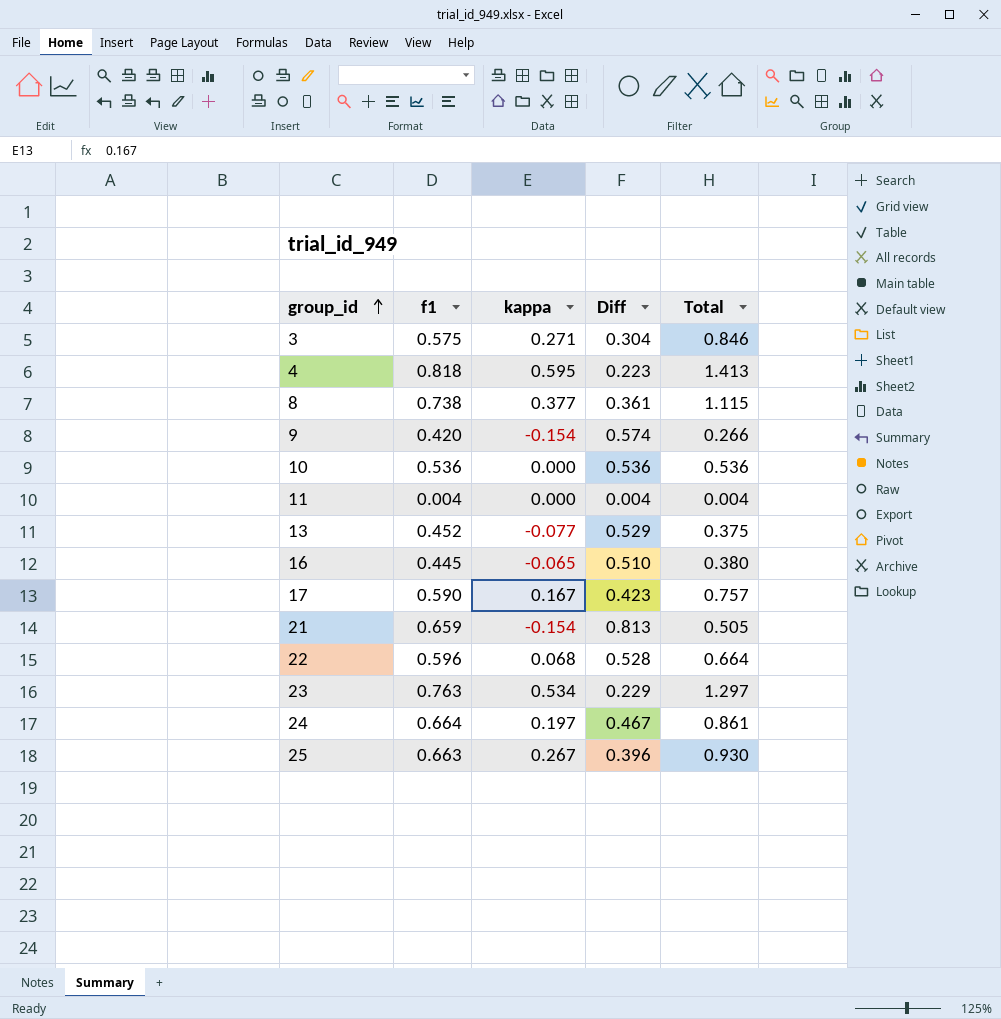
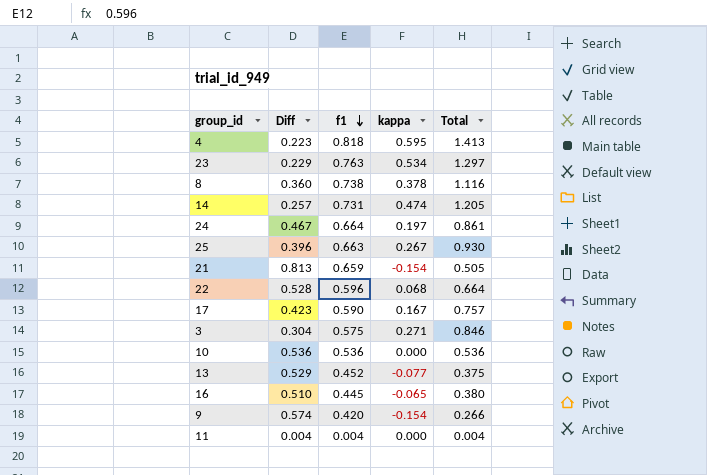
row order: group_id ascending -> f1 descending
column Diff | position: 4 -> 2
8 | Diff: 0.361 -> 0.360
8 | kappa: 0.377 -> 0.378
8 | Total: 1.115 -> 1.116
row 14: none -> 0.257 | 0.731 | 0.474 | 1.205

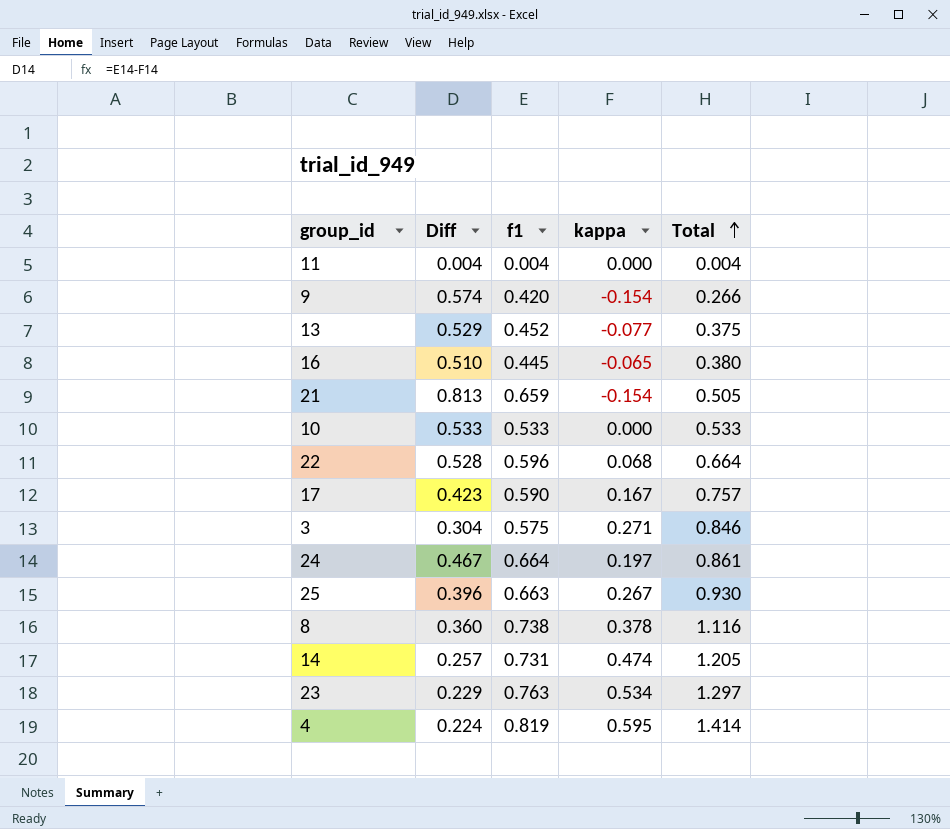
row order: f1 descending -> Total ascending
10 | Diff: 0.536 -> 0.533
10 | f1: 0.536 -> 0.533
10 | Total: 0.536 -> 0.533
4 | Diff: 0.223 -> 0.224
4 | f1: 0.818 -> 0.819
4 | Total: 1.413 -> 1.414

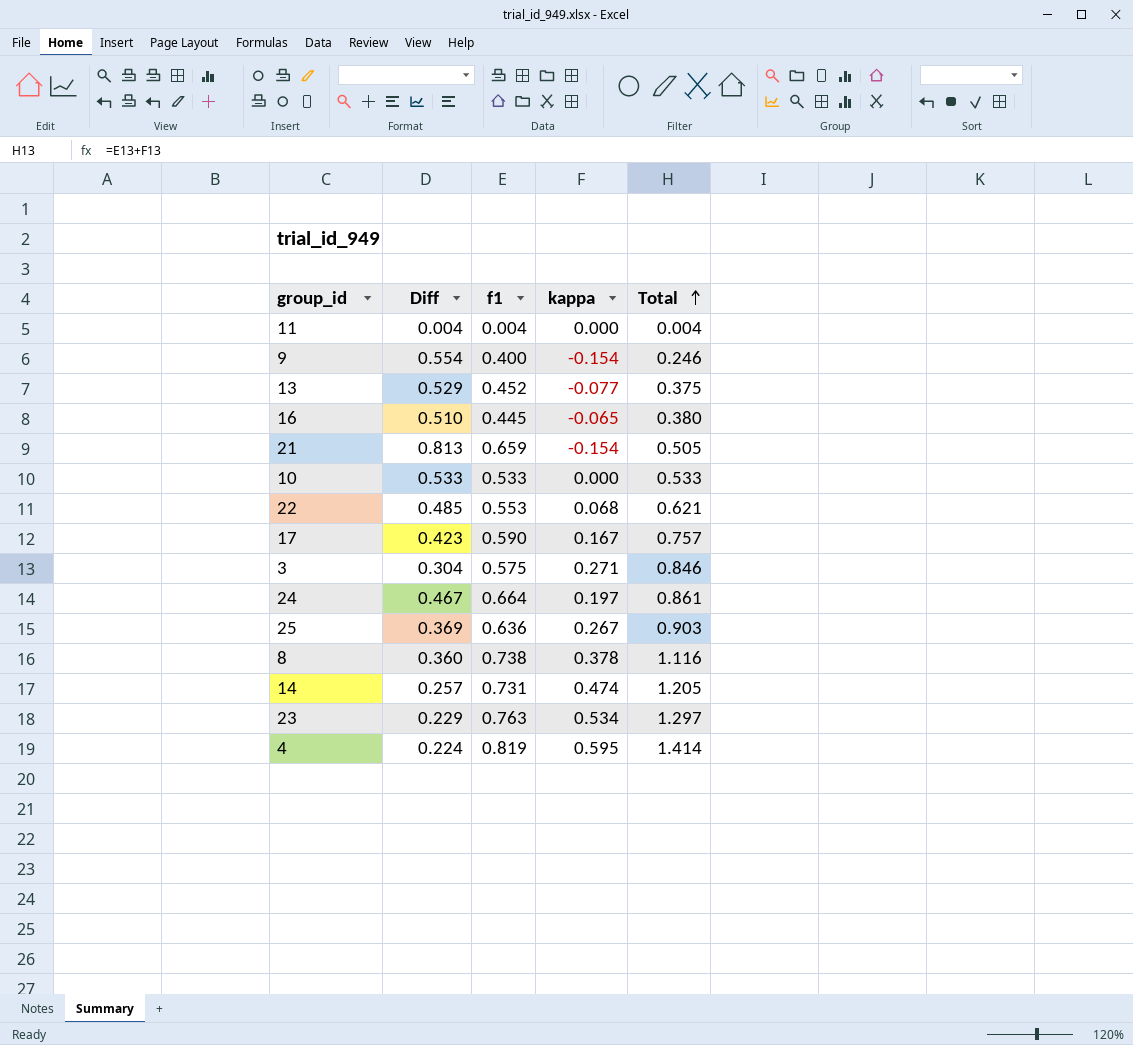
9 | Diff: 0.574 -> 0.554
9 | f1: 0.420 -> 0.400
9 | Total: 0.266 -> 0.246
22 | Diff: 0.528 -> 0.485
22 | f1: 0.596 -> 0.553
22 | Total: 0.664 -> 0.621
25 | Diff: 0.396 -> 0.369
25 | f1: 0.663 -> 0.636
25 | Total: 0.930 -> 0.903

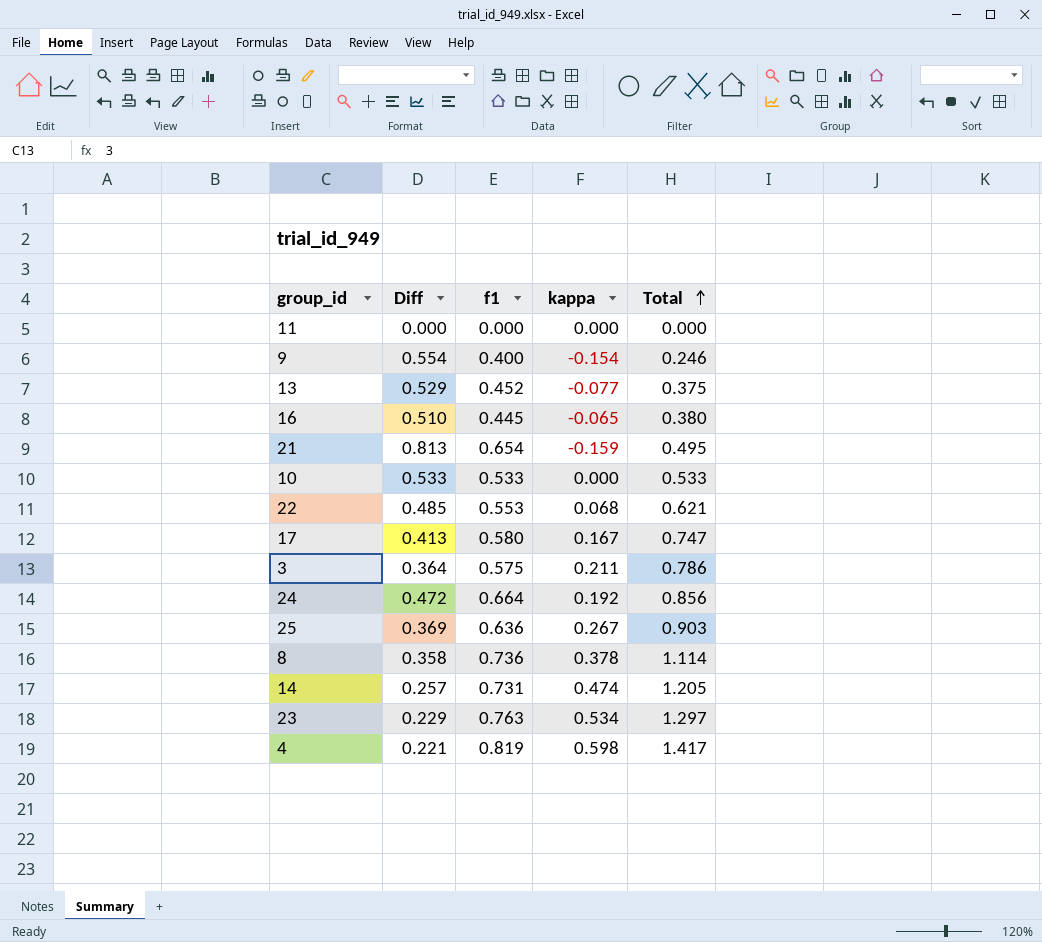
11 | Diff: 0.004 -> 0.000
11 | f1: 0.004 -> 0.000
11 | Total: 0.004 -> 0.000
21 | f1: 0.659 -> 0.654
21 | kappa: -0.154 -> -0.159
21 | Total: 0.505 -> 0.495
17 | Diff: 0.423 -> 0.413
17 | f1: 0.590 -> 0.580
17 | Total: 0.757 -> 0.747
3 | Diff: 0.304 -> 0.364
3 | kappa: 0.271 -> 0.211
3 | Total: 0.846 -> 0.786
24 | Diff: 0.467 -> 0.472
24 | kappa: 0.197 -> 0.192
24 | Total: 0.861 -> 0.856
8 | Diff: 0.360 -> 0.358
8 | f1: 0.738 -> 0.736
8 | Total: 1.116 -> 1.114
4 | Diff: 0.224 -> 0.221
4 | kappa: 0.595 -> 0.598
4 | Total: 1.414 -> 1.417

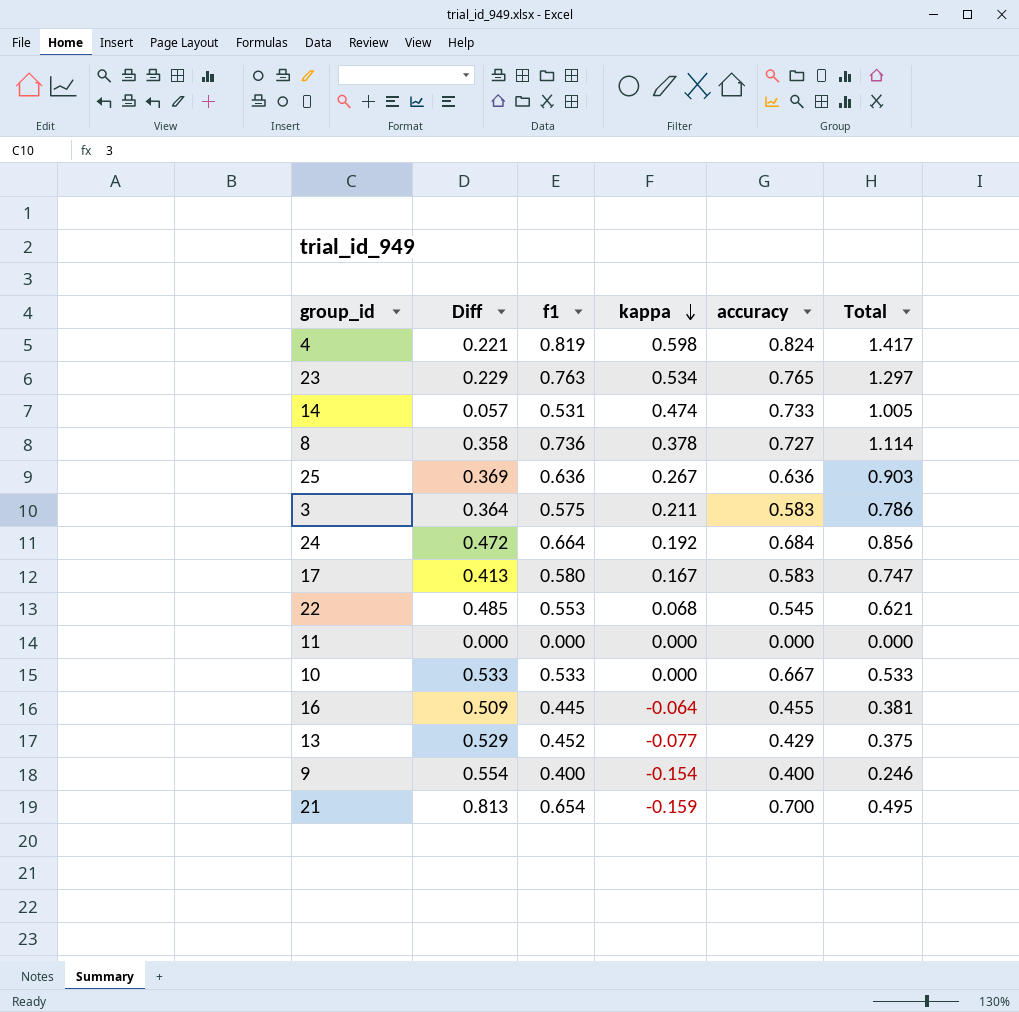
row order: Total ascending -> kappa descending
column accuracy | position: none -> 5
14 | Diff: 0.257 -> 0.057
14 | f1: 0.731 -> 0.531
14 | Total: 1.205 -> 1.005
16 | Diff: 0.510 -> 0.509
16 | kappa: -0.065 -> -0.064
16 | Total: 0.380 -> 0.381

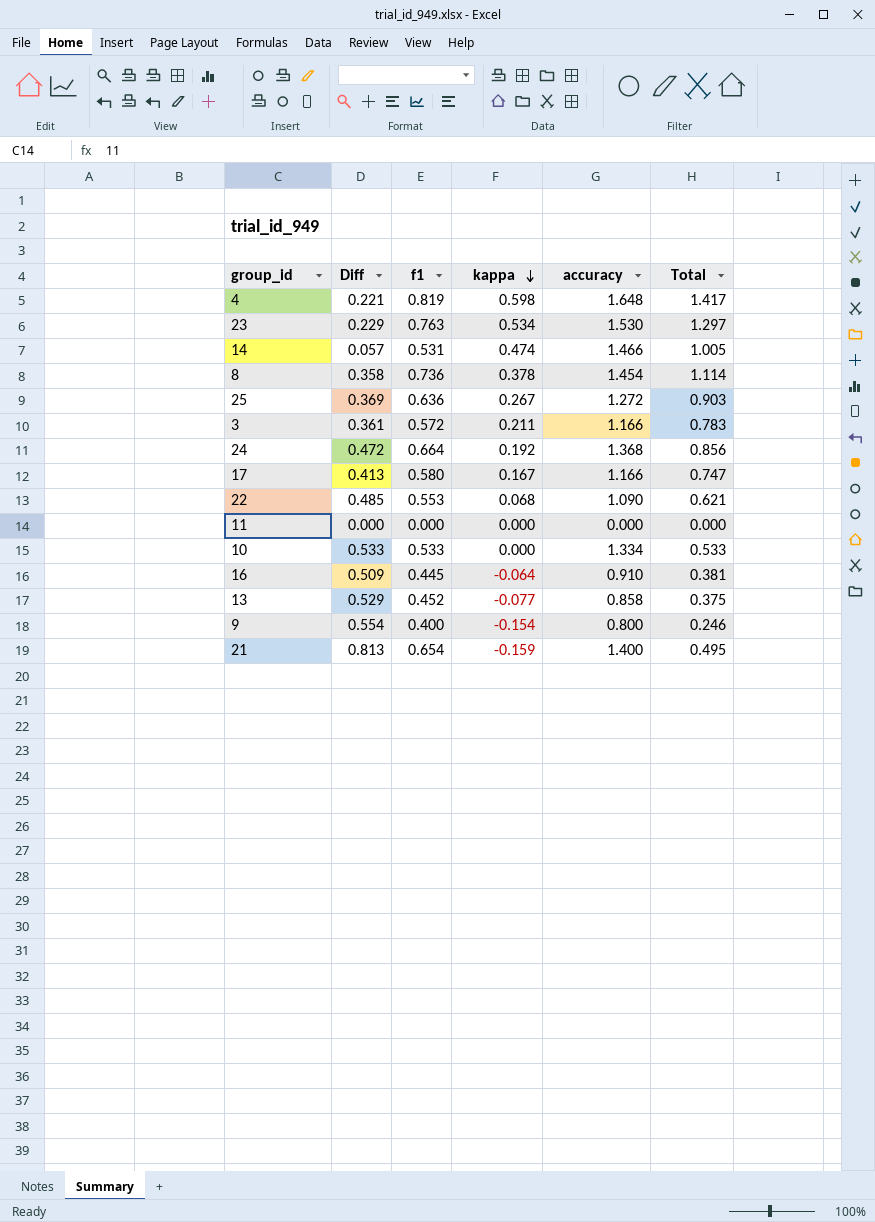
4 | accuracy: 0.824 -> 1.648
23 | accuracy: 0.765 -> 1.530
14 | accuracy: 0.733 -> 1.466
8 | accuracy: 0.727 -> 1.454
25 | accuracy: 0.636 -> 1.272
3 | Diff: 0.364 -> 0.361
3 | f1: 0.575 -> 0.572
3 | accuracy: 0.583 -> 1.166
3 | Total: 0.786 -> 0.783
24 | accuracy: 0.684 -> 1.368
17 | accuracy: 0.583 -> 1.166
22 | accuracy: 0.545 -> 1.090
10 | accuracy: 0.667 -> 1.334
16 | accuracy: 0.455 -> 0.910
13 | accuracy: 0.429 -> 0.858
9 | accuracy: 0.400 -> 0.800
21 | accuracy: 0.700 -> 1.400

